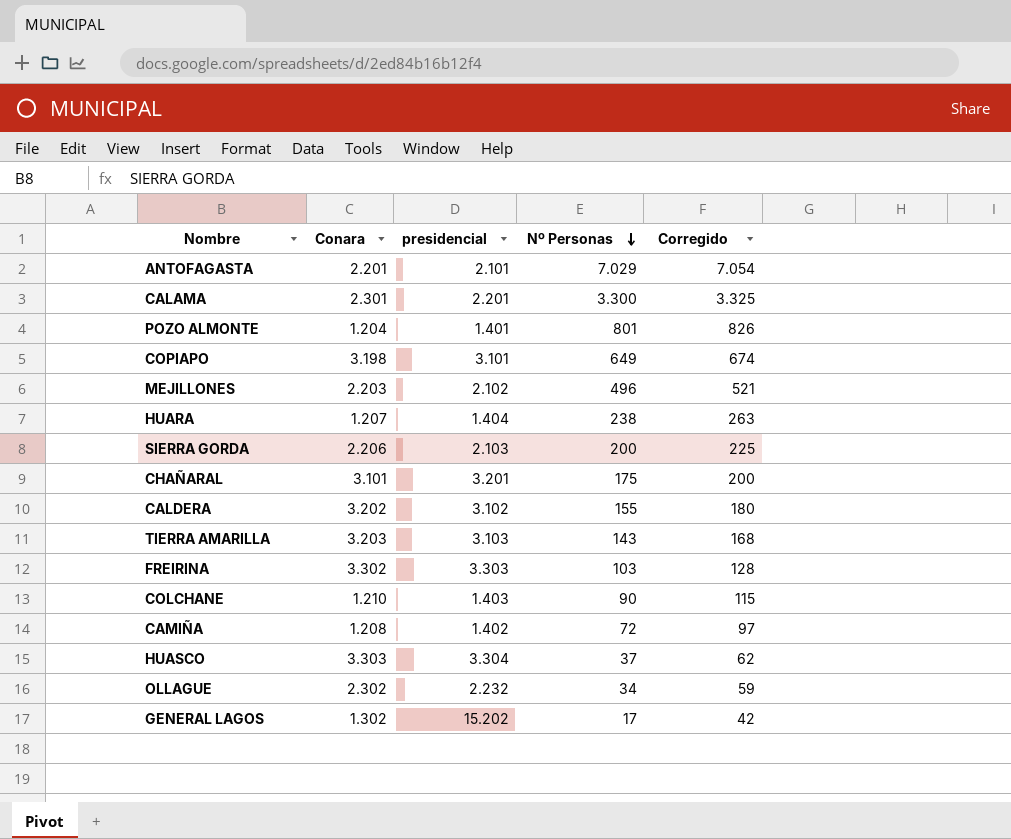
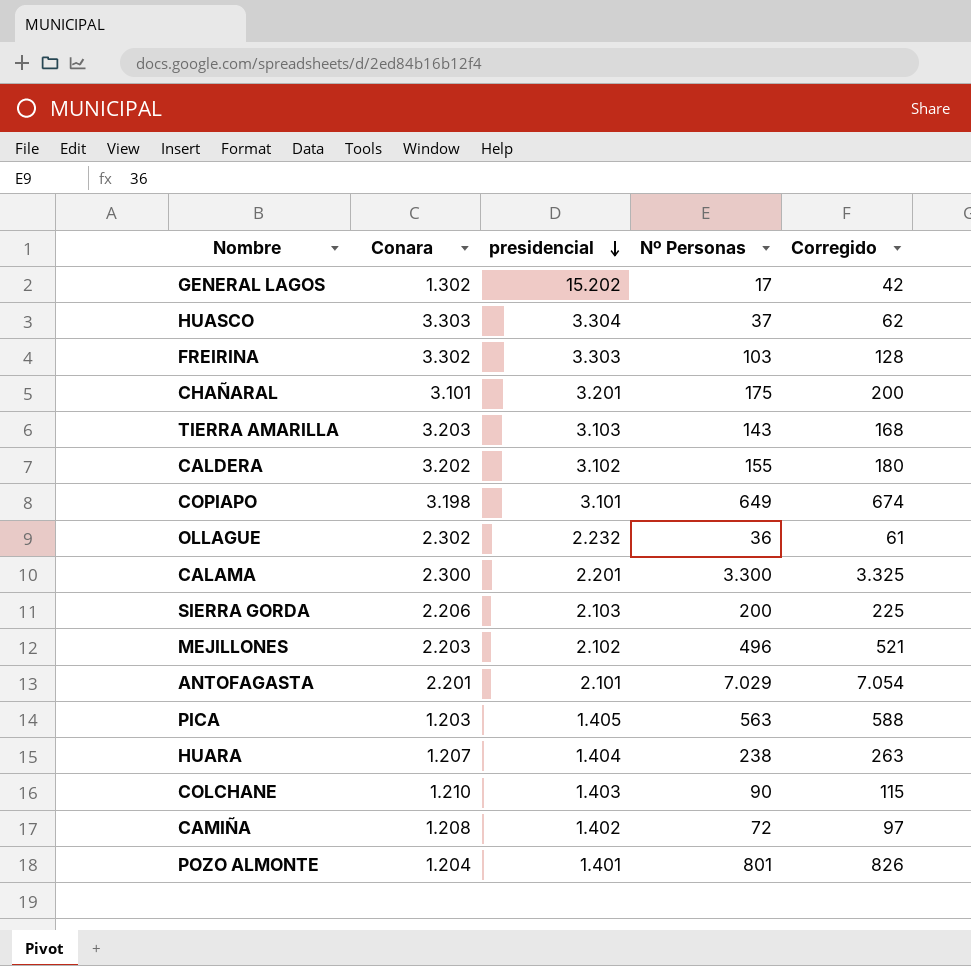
row order: Nº Personas descending -> presidencial descending
OLLAGUE | Nº Personas: 34 -> 36
OLLAGUE | Corregido: 59 -> 61
CALAMA | Conara: 2.301 -> 2.300
row PICA: none -> 1.203 | 1.405 | 563 | 588

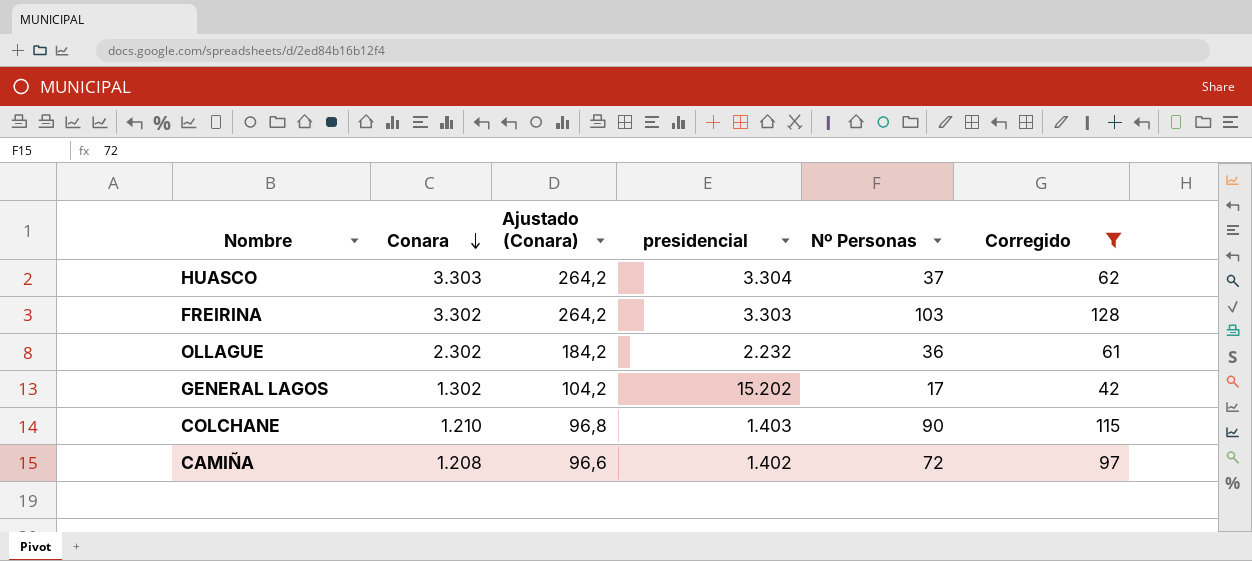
filter: none -> Corregido <= 128
row order: presidencial descending -> Conara descending
column Ajustado (Conara) | formula: none -> [Conara] * 0,08

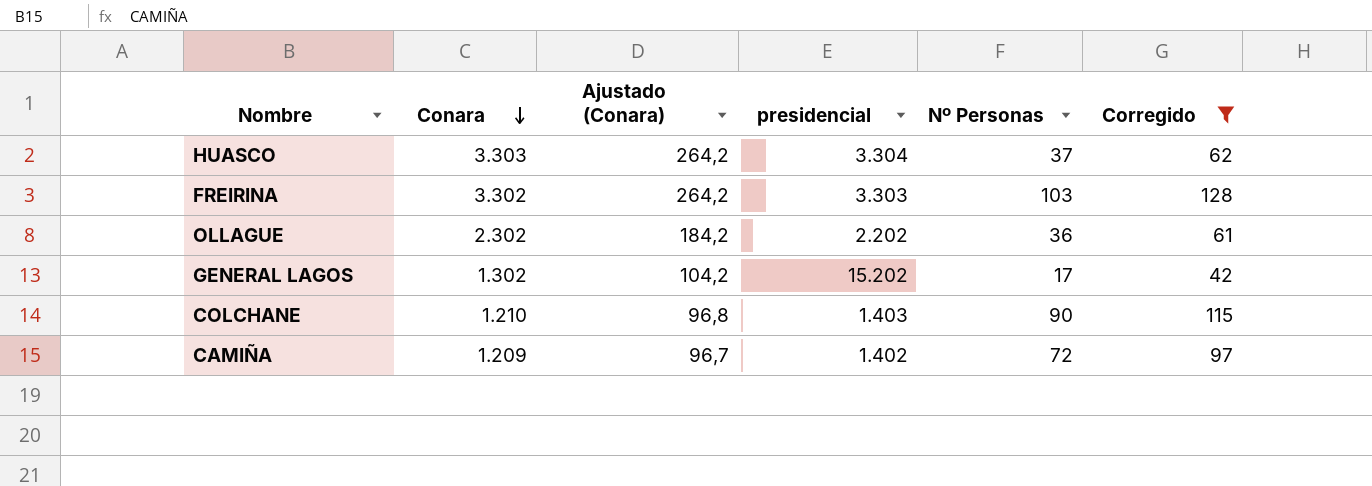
OLLAGUE | presidencial: 2.232 -> 2.202
CAMIÑA | Conara: 1.208 -> 1.209
CAMIÑA | Ajustado (Conara): 96,6 -> 96,7

